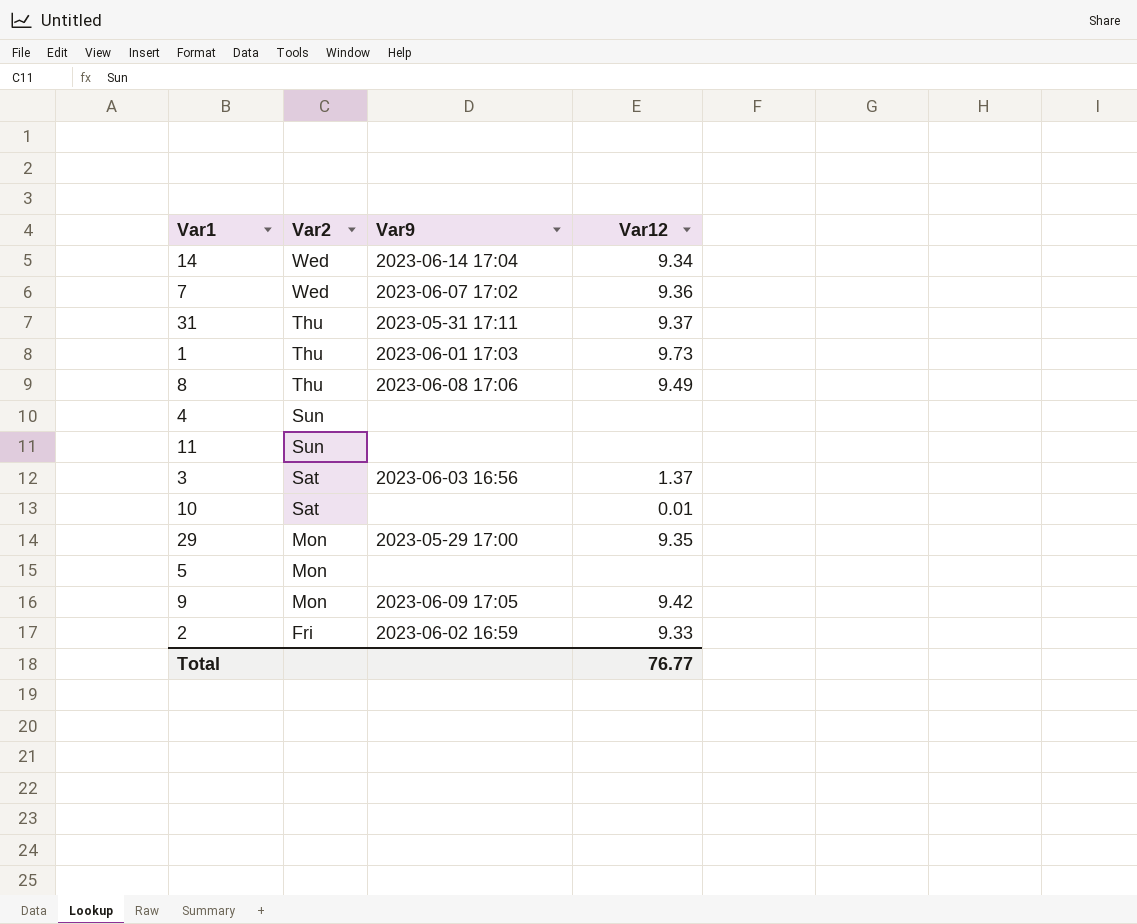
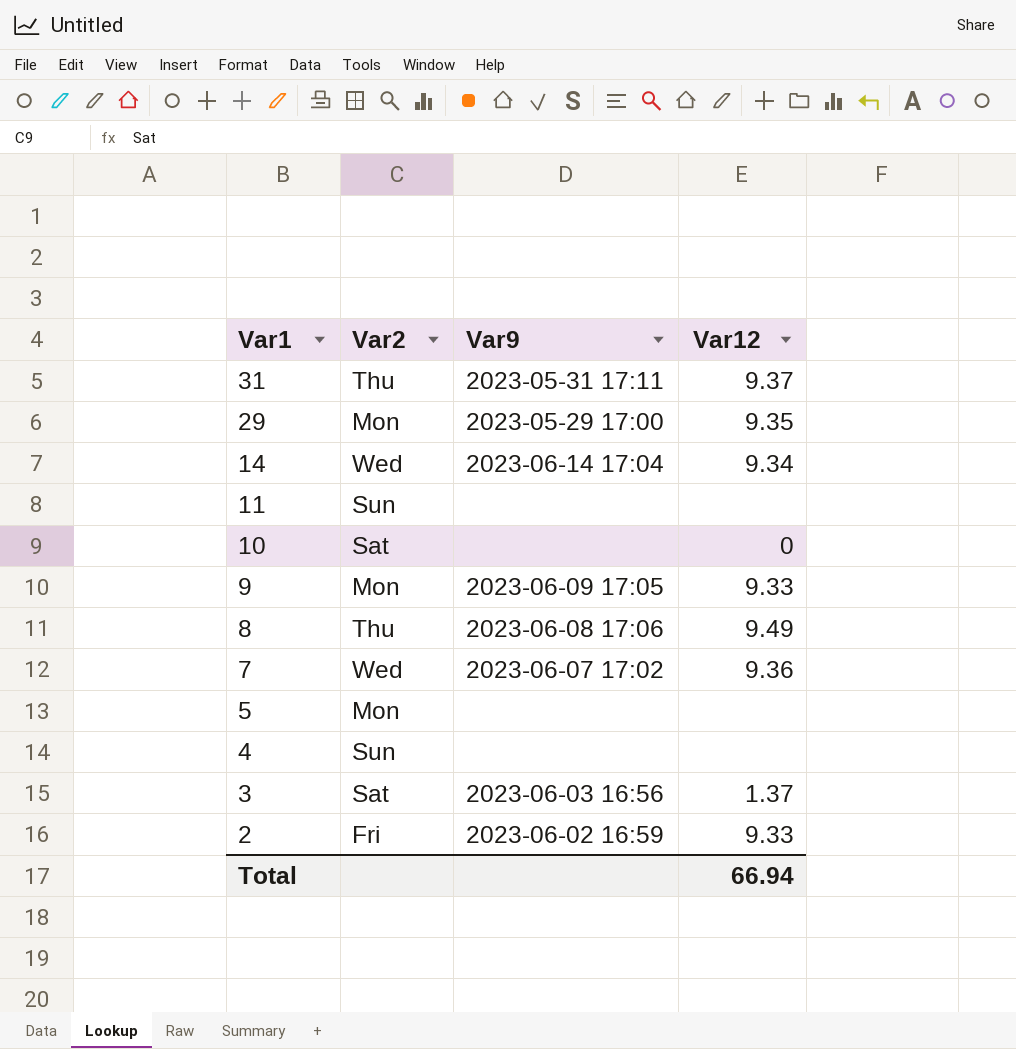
row order: Var2 descending -> Var1 descending
row 1: Thu | 2023-06-01 17:03 | 9.73 -> none
10 | Var12: 0.01 -> 0
9 | Var12: 9.42 -> 9.33
Total | Var12: 76.77 -> 66.94

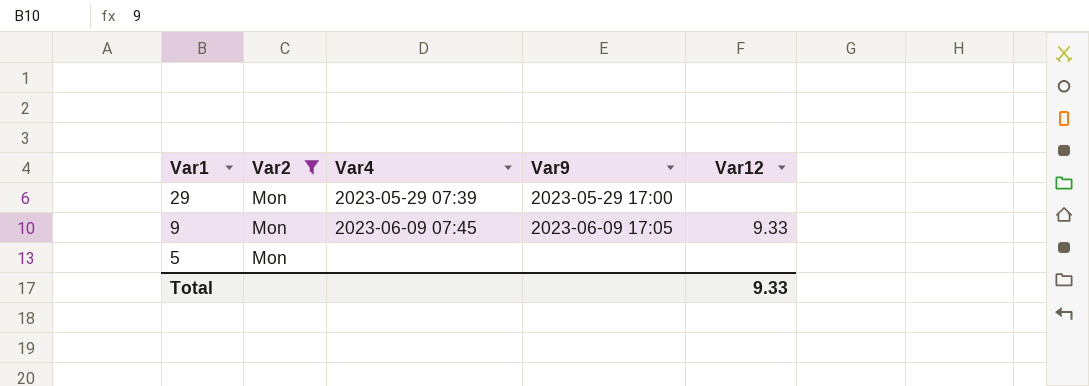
filter: none -> Var2 = Mon
column Var4 | position: none -> 3
29 | Var12: 9.35 -> none
Total | Var12: 66.94 -> 9.33

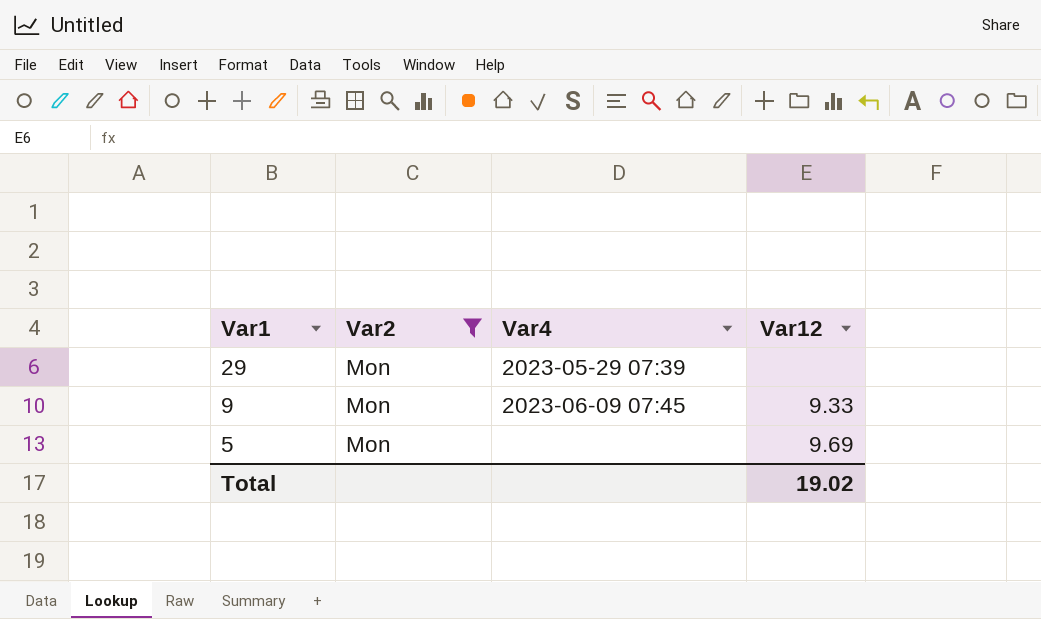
column Var9 | position: 4 -> none
5 | Var12: none -> 9.69
Total | Var12: 9.33 -> 19.02

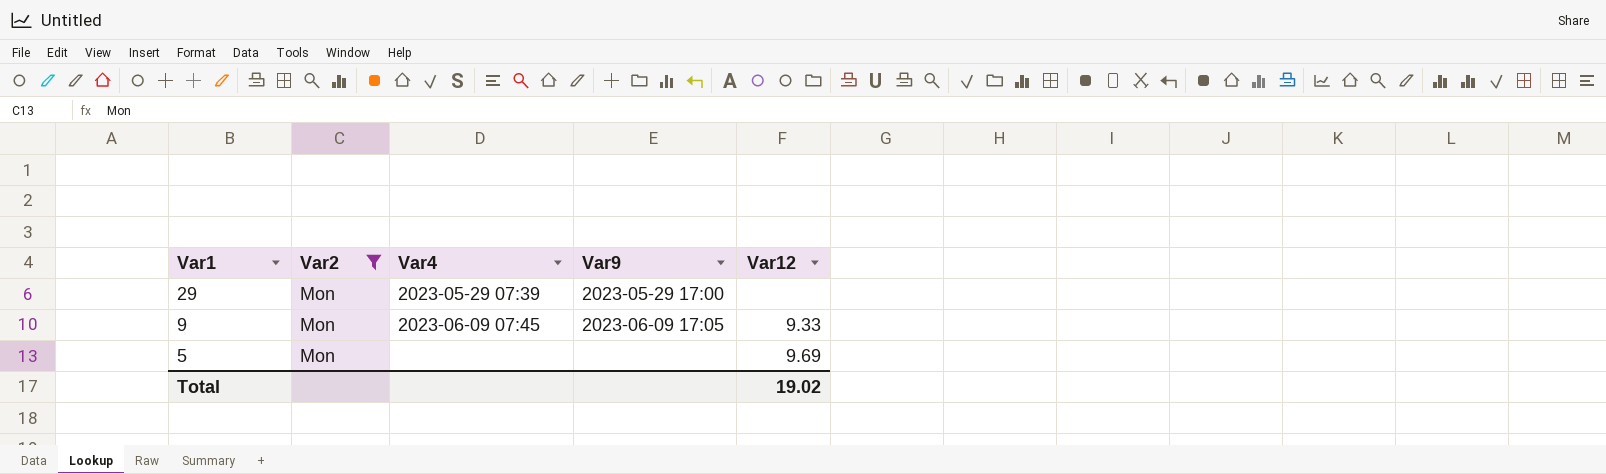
column Var9 | position: none -> 4

